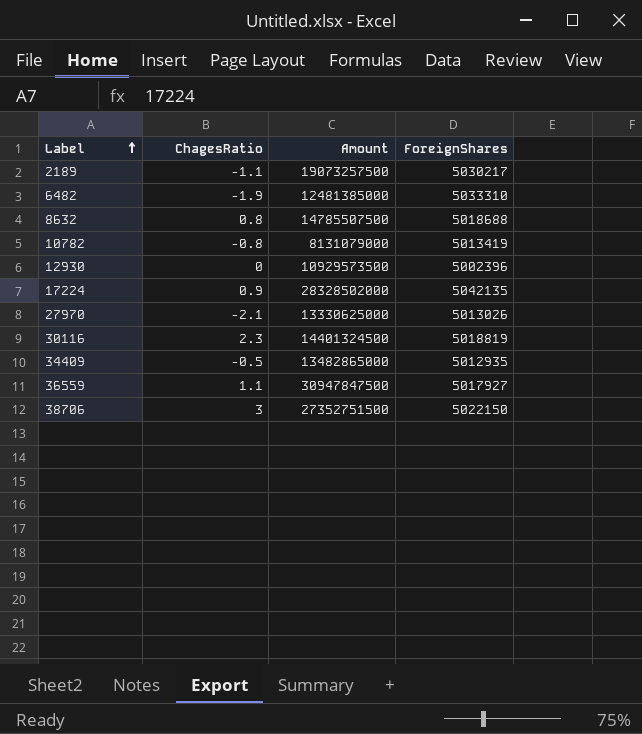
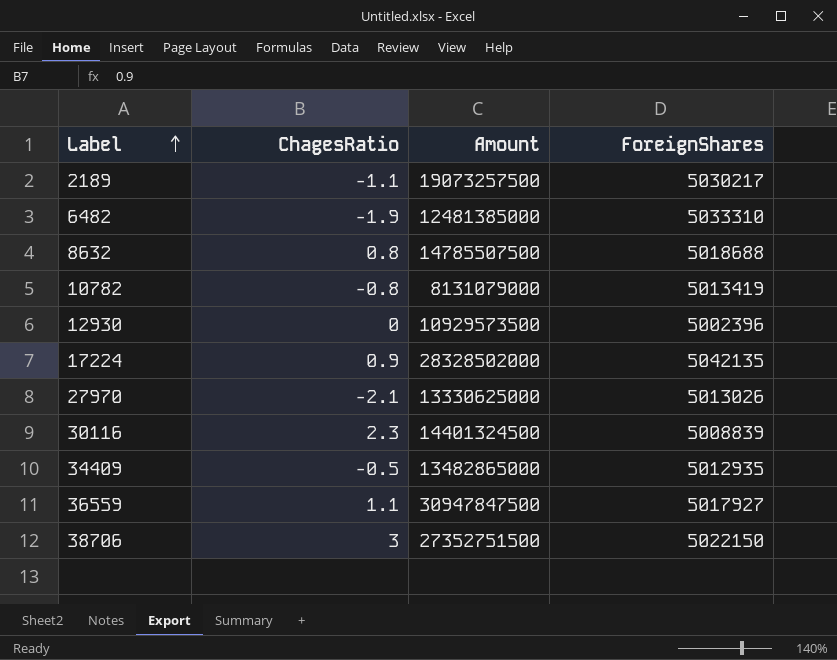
30116 | ForeignShares: 5018819 -> 5008839

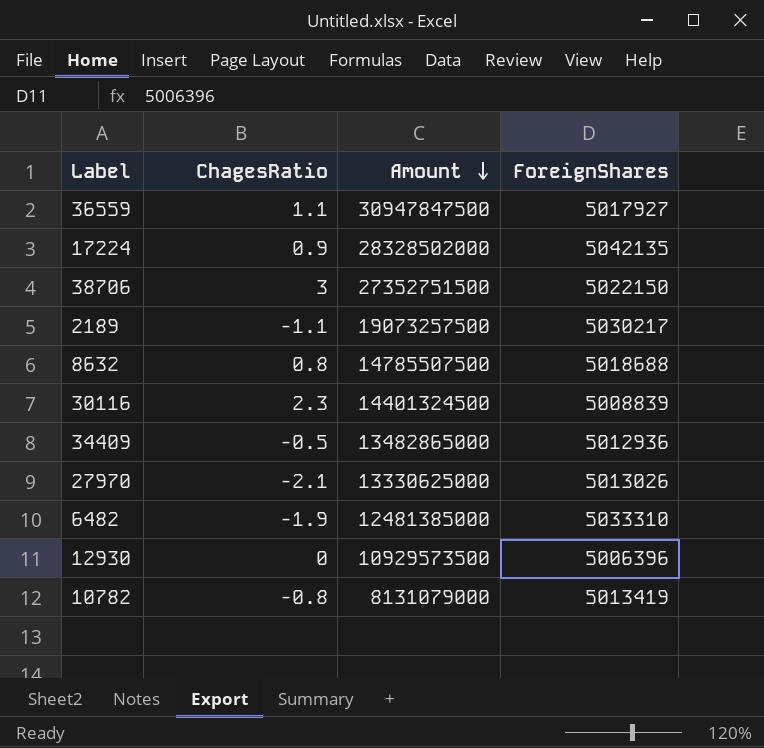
row order: Label ascending -> Amount descending
34409 | ForeignShares: 5012935 -> 5012936
12930 | ForeignShares: 5002396 -> 5006396

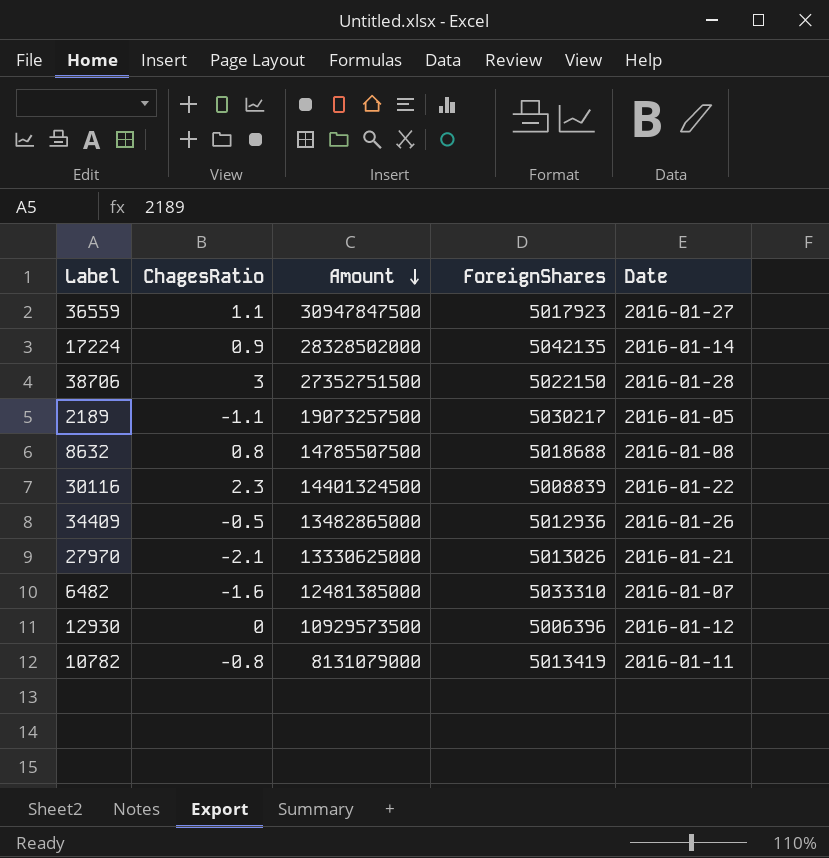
column Date | position: none -> 5
36559 | ForeignShares: 5017927 -> 5017923
6482 | ChagesRatio: -1.9 -> -1.6

